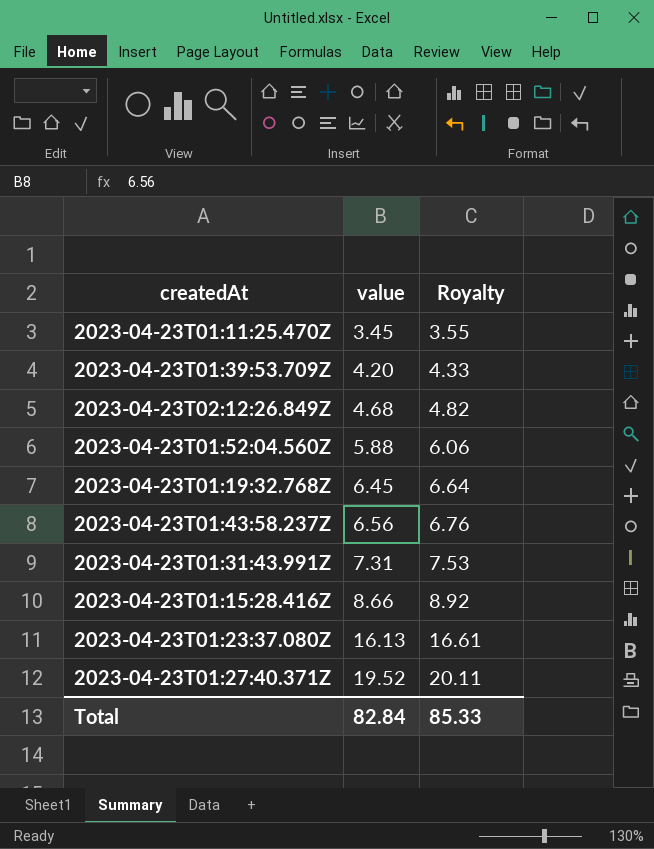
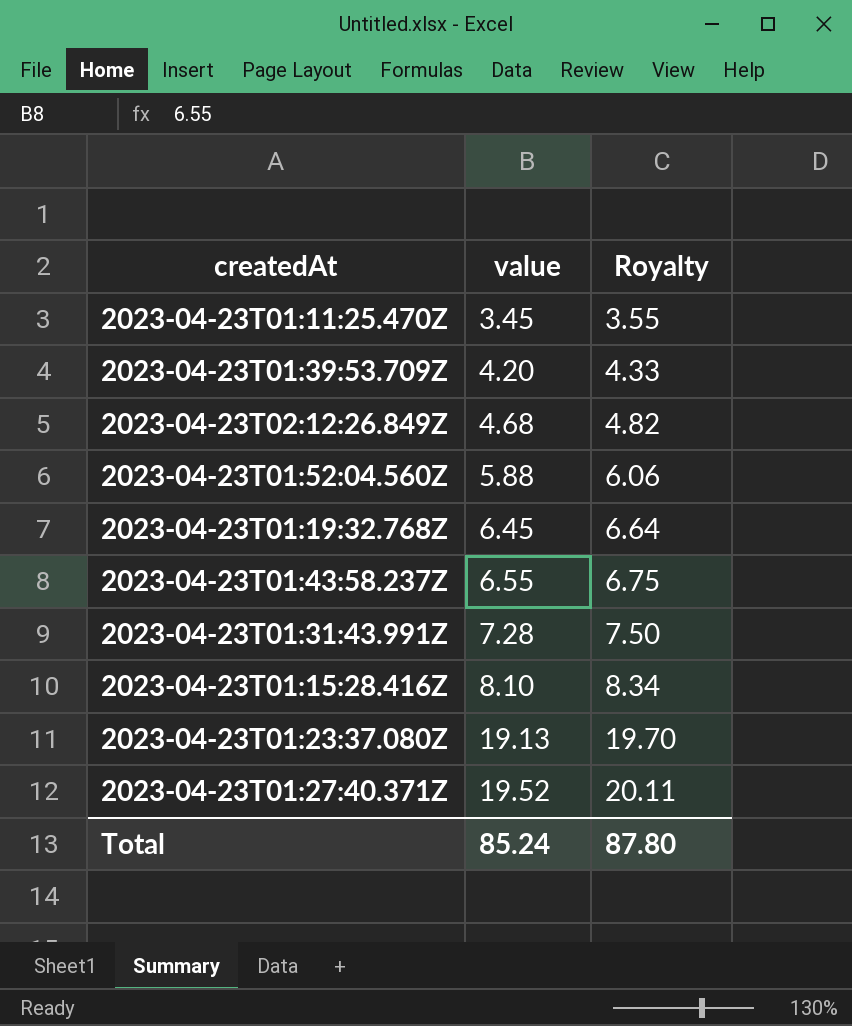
2023-04-23T01:43:58.237Z | value: 6.56 -> 6.55
2023-04-23T01:43:58.237Z | Royalty: 6.76 -> 6.75
2023-04-23T01:31:43.991Z | value: 7.31 -> 7.28
2023-04-23T01:31:43.991Z | Royalty: 7.53 -> 7.50
2023-04-23T01:15:28.416Z | value: 8.66 -> 8.10
2023-04-23T01:15:28.416Z | Royalty: 8.92 -> 8.34
2023-04-23T01:23:37.080Z | value: 16.13 -> 19.13
2023-04-23T01:23:37.080Z | Royalty: 16.61 -> 19.70
Total | value: 82.84 -> 85.24
Total | Royalty: 85.33 -> 87.80

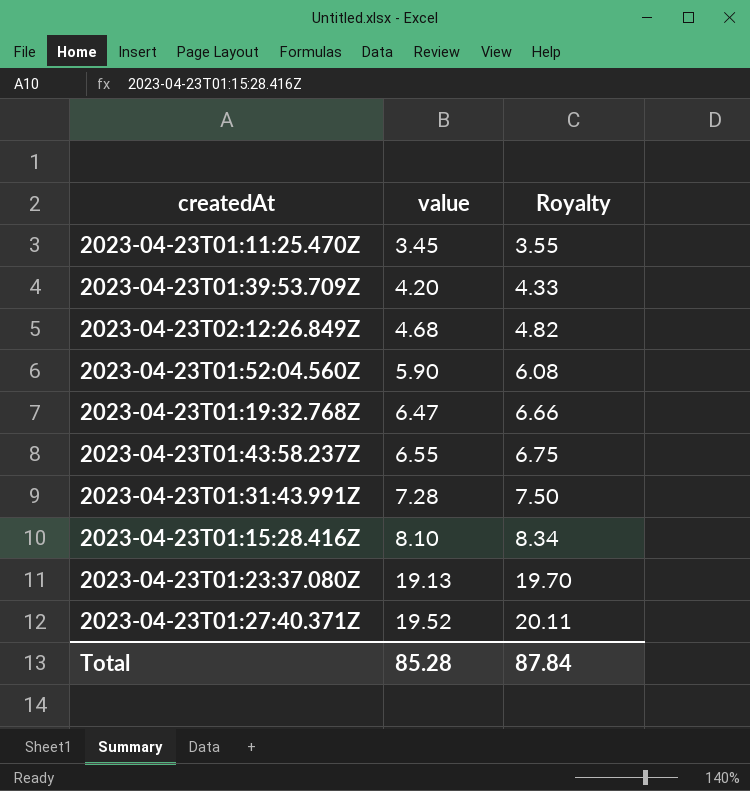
2023-04-23T01:52:04.560Z | value: 5.88 -> 5.90
2023-04-23T01:52:04.560Z | Royalty: 6.06 -> 6.08
2023-04-23T01:19:32.768Z | value: 6.45 -> 6.47
2023-04-23T01:19:32.768Z | Royalty: 6.64 -> 6.66
Total | value: 85.24 -> 85.28
Total | Royalty: 87.80 -> 87.84

